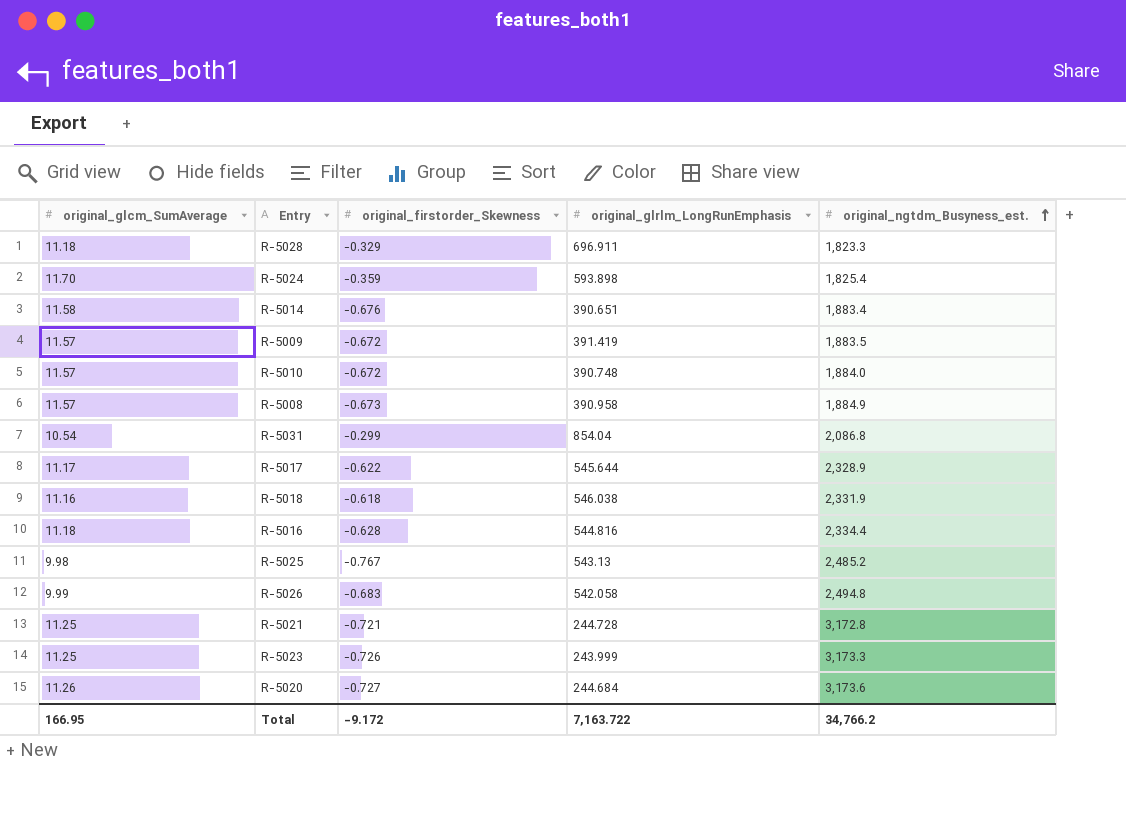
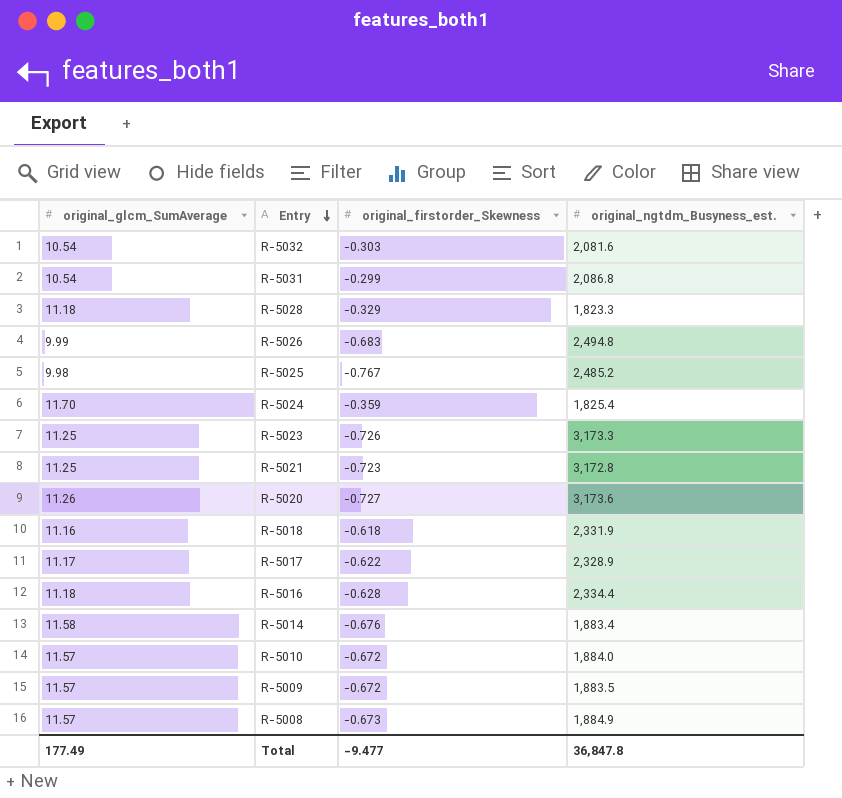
row order: original_ngtdm_Busyness_est. ascending -> Entry descending
column original_glrlm_LongRunEmphasis | position: 4 -> none
row R-5032: none -> 10.54 | -0.303 | 2,081.6
R-5021 | original_firstorder_Skewness: -0.721 -> -0.723
Total | original_glcm_SumAverage: 166.95 -> 177.49
Total | original_firstorder_Skewness: -9.172 -> -9.477
Total | original_ngtdm_Busyness_est.: 34,766.2 -> 36,847.8

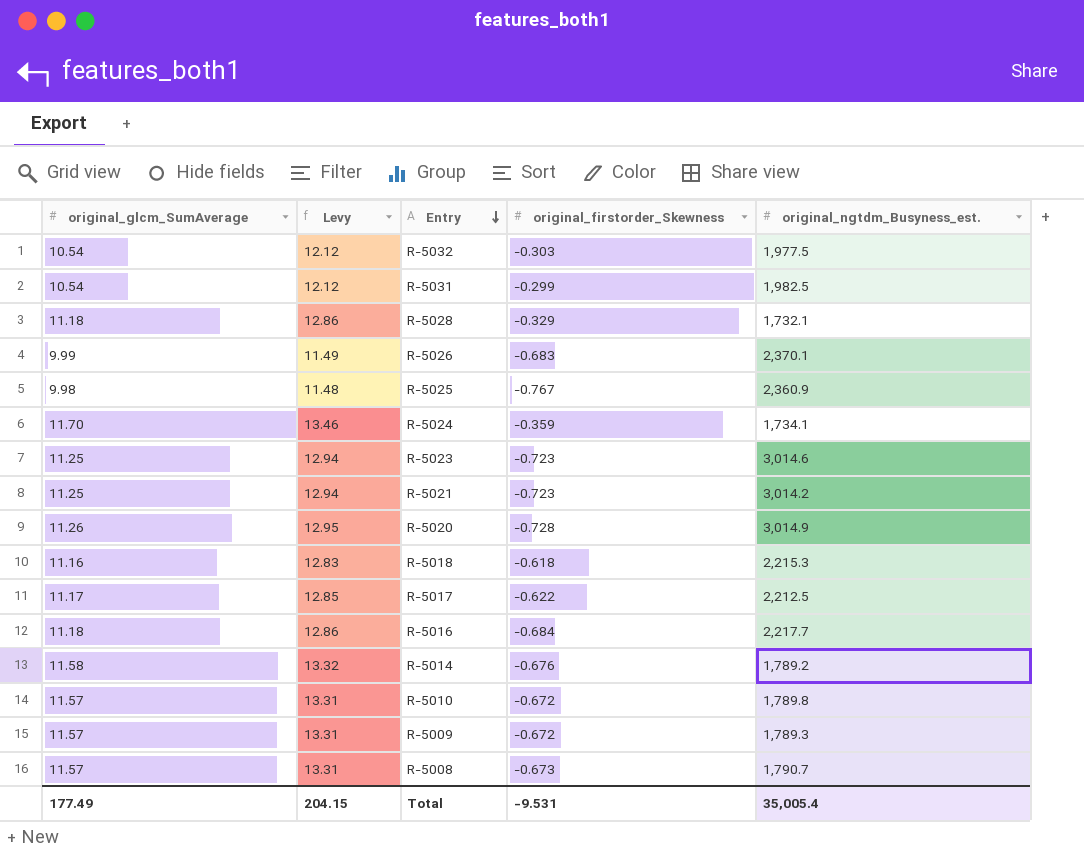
column Levy | formula: none -> [original_glcm_SumAverage] * 1.15
R-5032 | original_ngtdm_Busyness_est.: 2,081.6 -> 1,977.5
R-5031 | original_ngtdm_Busyness_est.: 2,086.8 -> 1,982.5
R-5028 | original_ngtdm_Busyness_est.: 1,823.3 -> 1,732.1
R-5026 | original_ngtdm_Busyness_est.: 2,494.8 -> 2,370.1
R-5025 | original_ngtdm_Busyness_est.: 2,485.2 -> 2,360.9
R-5024 | original_ngtdm_Busyness_est.: 1,825.4 -> 1,734.1
R-5023 | original_firstorder_Skewness: -0.726 -> -0.723
R-5023 | original_ngtdm_Busyness_est.: 3,173.3 -> 3,014.6
R-5021 | original_ngtdm_Busyness_est.: 3,172.8 -> 3,014.2
R-5020 | original_firstorder_Skewness: -0.727 -> -0.728
R-5020 | original_ngtdm_Busyness_est.: 3,173.6 -> 3,014.9
R-5018 | original_ngtdm_Busyness_est.: 2,331.9 -> 2,215.3
R-5017 | original_ngtdm_Busyness_est.: 2,328.9 -> 2,212.5
R-5016 | original_firstorder_Skewness: -0.628 -> -0.684
R-5016 | original_ngtdm_Busyness_est.: 2,334.4 -> 2,217.7
R-5014 | original_ngtdm_Busyness_est.: 1,883.4 -> 1,789.2
R-5010 | original_ngtdm_Busyness_est.: 1,884.0 -> 1,789.8
R-5009 | original_ngtdm_Busyness_est.: 1,883.5 -> 1,789.3
R-5008 | original_ngtdm_Busyness_est.: 1,884.9 -> 1,790.7
Total | original_firstorder_Skewness: -9.477 -> -9.531
Total | original_ngtdm_Busyness_est.: 36,847.8 -> 35,005.4

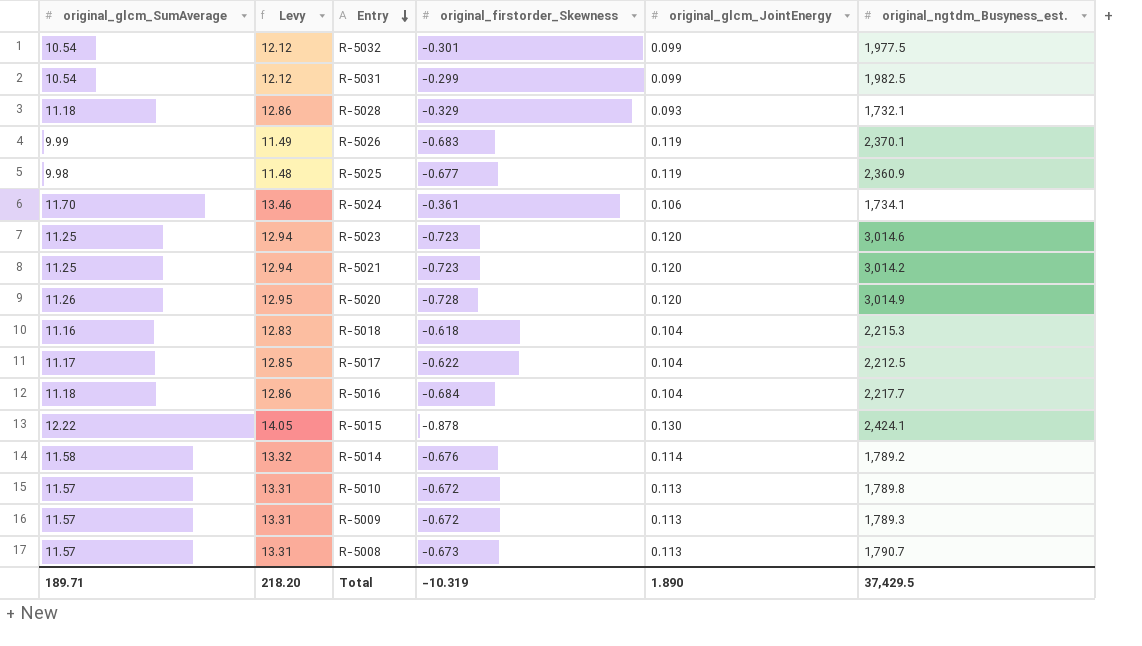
column original_glcm_JointEnergy | position: none -> 5
R-5032 | original_firstorder_Skewness: -0.303 -> -0.301
R-5025 | original_firstorder_Skewness: -0.767 -> -0.677
R-5024 | original_firstorder_Skewness: -0.359 -> -0.361
row R-5015: none -> 12.22 | 14.05 | -0.878 | 0.130 | 2,424.1
Total | original_glcm_SumAverage: 177.49 -> 189.71
Total | Levy: 204.15 -> 218.20
Total | original_firstorder_Skewness: -9.531 -> -10.319
Total | original_ngtdm_Busyness_est.: 35,005.4 -> 37,429.5

